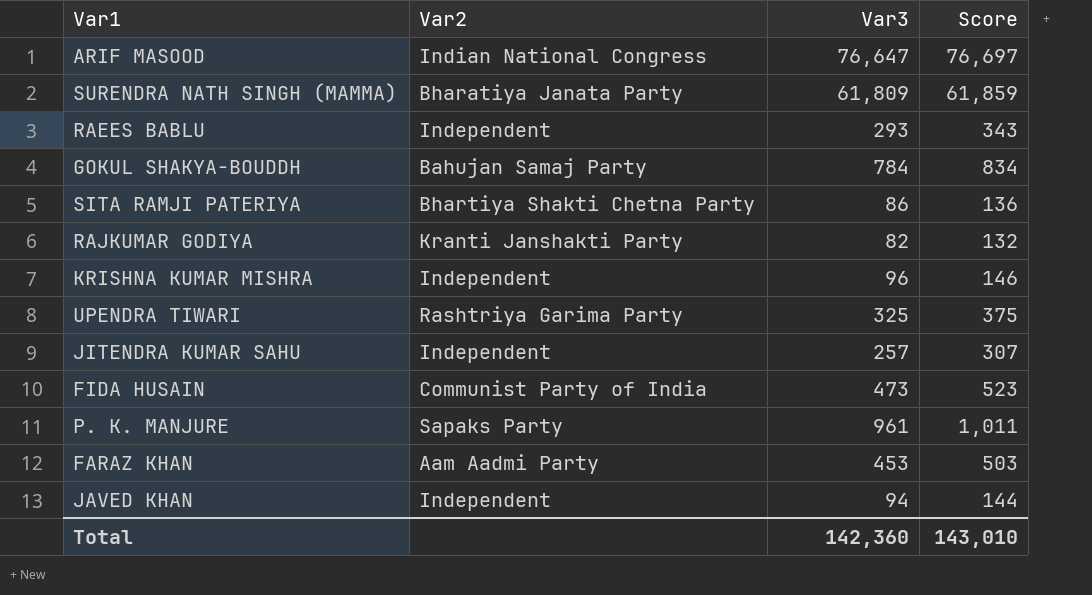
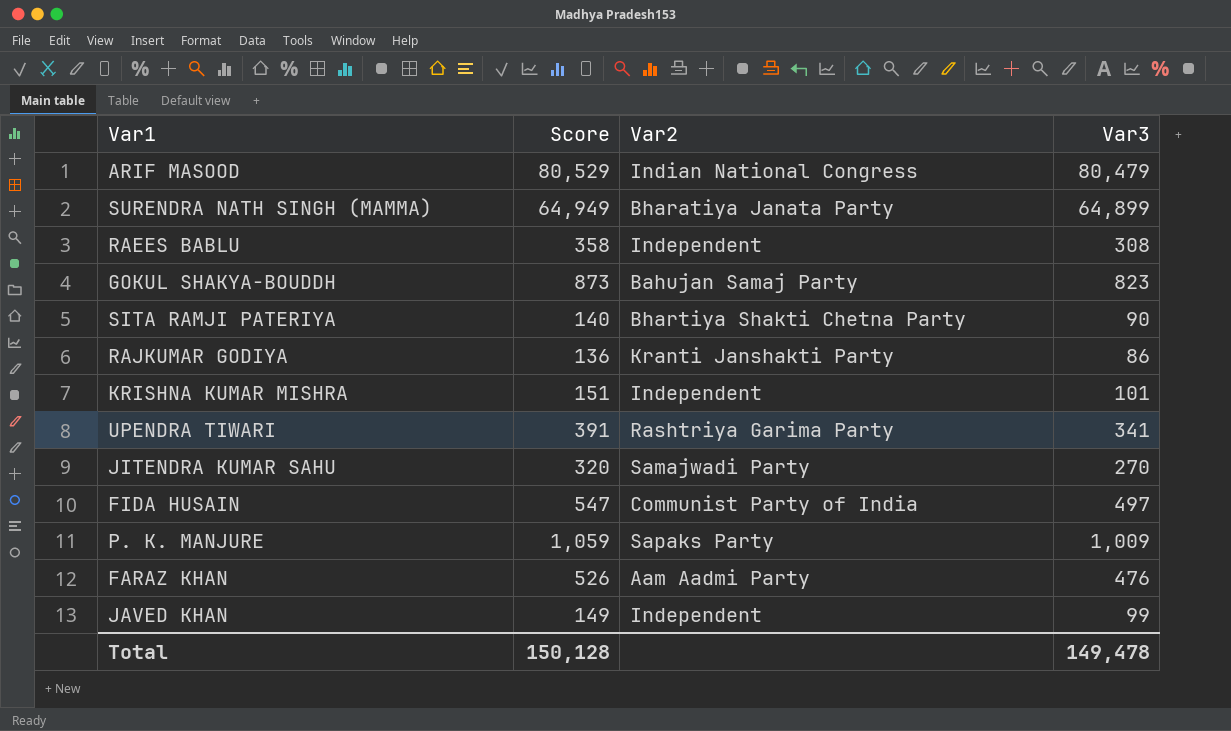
column Score | position: 4 -> 2
ARIF MASOOD | Score: 76,697 -> 80,529
ARIF MASOOD | Var3: 76,647 -> 80,479
SURENDRA NATH SINGH (MAMMA) | Score: 61,859 -> 64,949
SURENDRA NATH SINGH (MAMMA) | Var3: 61,809 -> 64,899
RAEES BABLU | Score: 343 -> 358
RAEES BABLU | Var3: 293 -> 308
GOKUL SHAKYA-BOUDDH | Score: 834 -> 873
GOKUL SHAKYA-BOUDDH | Var3: 784 -> 823
SITA RAMJI PATERIYA | Score: 136 -> 140
SITA RAMJI PATERIYA | Var3: 86 -> 90
RAJKUMAR GODIYA | Score: 132 -> 136
RAJKUMAR GODIYA | Var3: 82 -> 86
KRISHNA KUMAR MISHRA | Score: 146 -> 151
KRISHNA KUMAR MISHRA | Var3: 96 -> 101
UPENDRA TIWARI | Score: 375 -> 391
UPENDRA TIWARI | Var3: 325 -> 341
JITENDRA KUMAR SAHU | Score: 307 -> 320
JITENDRA KUMAR SAHU | Var2: Independent -> Samajwadi Party
JITENDRA KUMAR SAHU | Var3: 257 -> 270
FIDA HUSAIN | Score: 523 -> 547
FIDA HUSAIN | Var3: 473 -> 497
P. K. MANJURE | Score: 1,011 -> 1,059
P. K. MANJURE | Var3: 961 -> 1,009
FARAZ KHAN | Score: 503 -> 526
FARAZ KHAN | Var3: 453 -> 476
JAVED KHAN | Score: 144 -> 149
JAVED KHAN | Var3: 94 -> 99
Total | Score: 143,010 -> 150,128
Total | Var3: 142,360 -> 149,478

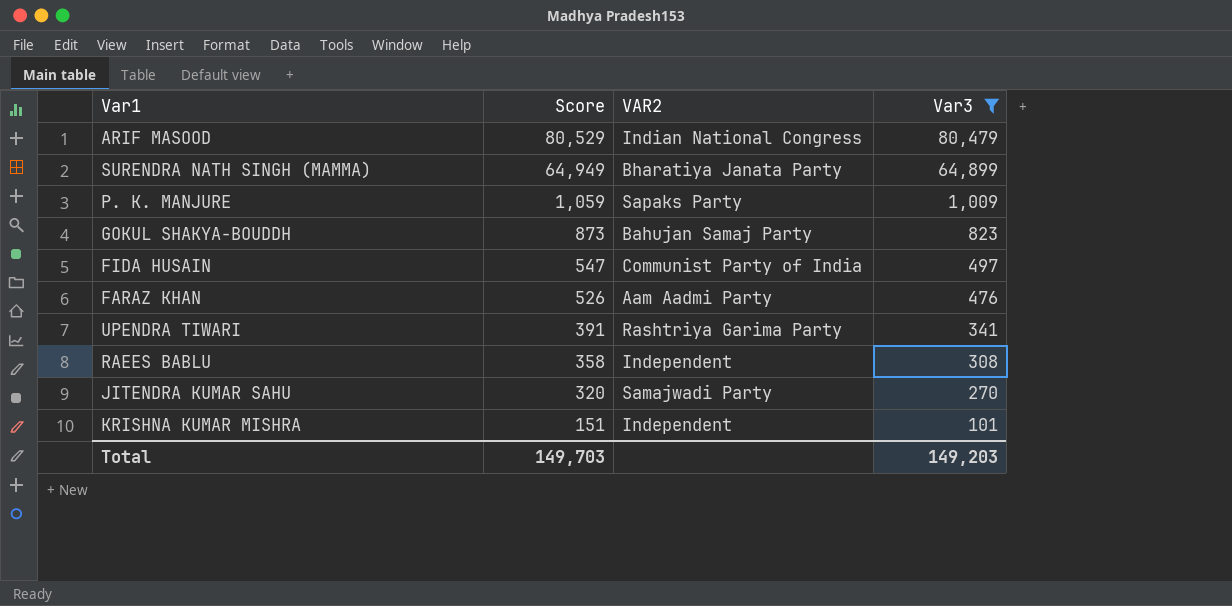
filter: none -> Var3 >= 101
row order: none -> Score descending
column name: Var2 -> VAR2
Total | Score: 150,128 -> 149,703
Total | Var3: 149,478 -> 149,203

